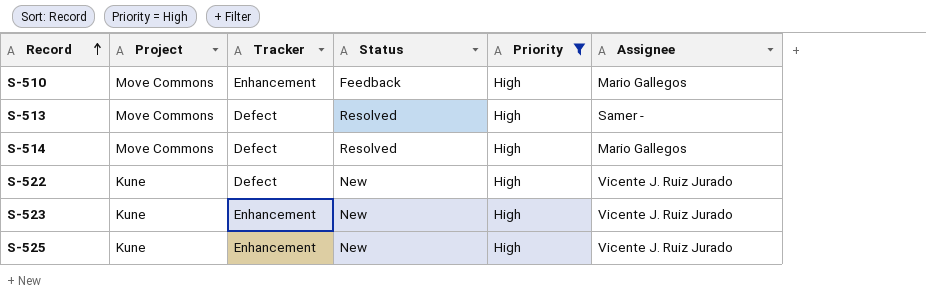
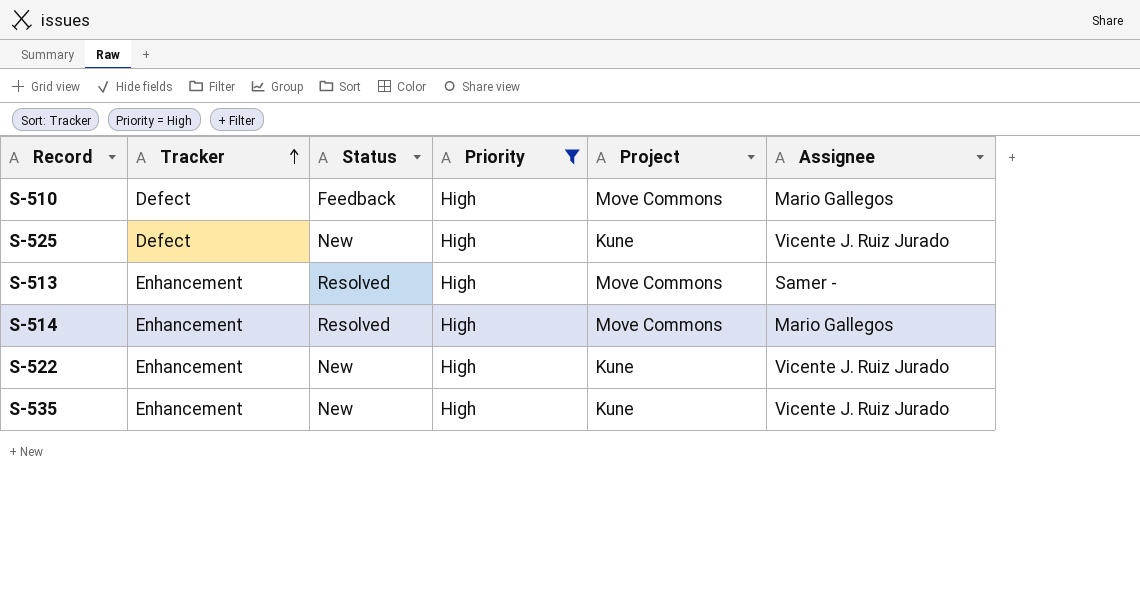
row order: Record ascending -> Tracker ascending
column Project | position: 2 -> 5
row S-523: Kune | Enhancement | New | High | Vicente J. Ruiz Jurado -> none
S-510 | Tracker: Enhancement -> Defect
S-525 | Tracker: Enhancement -> Defect
S-513 | Tracker: Defect -> Enhancement
S-514 | Tracker: Defect -> Enhancement
S-522 | Tracker: Defect -> Enhancement
row S-535: none -> Enhancement | New | High | Kune | Vicente J. Ruiz Jurado

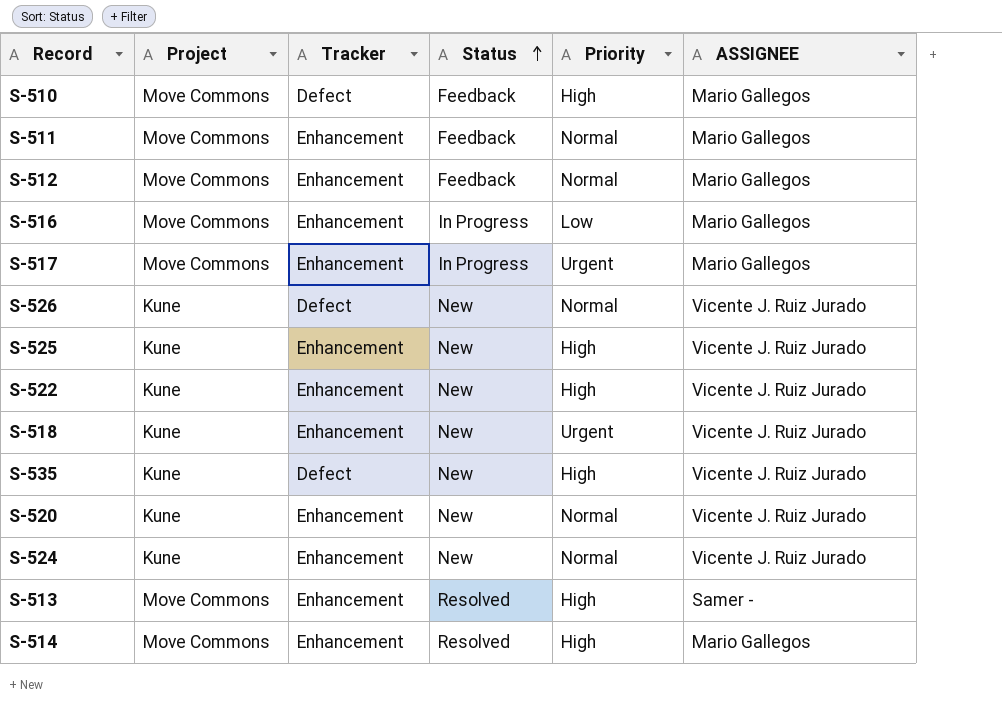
filter: Priority = High -> none
row order: Tracker ascending -> Status ascending
column Project | position: 5 -> 2
column name: Assignee -> ASSIGNEE
S-525 | Tracker: Defect -> Enhancement
S-535 | Tracker: Enhancement -> Defect

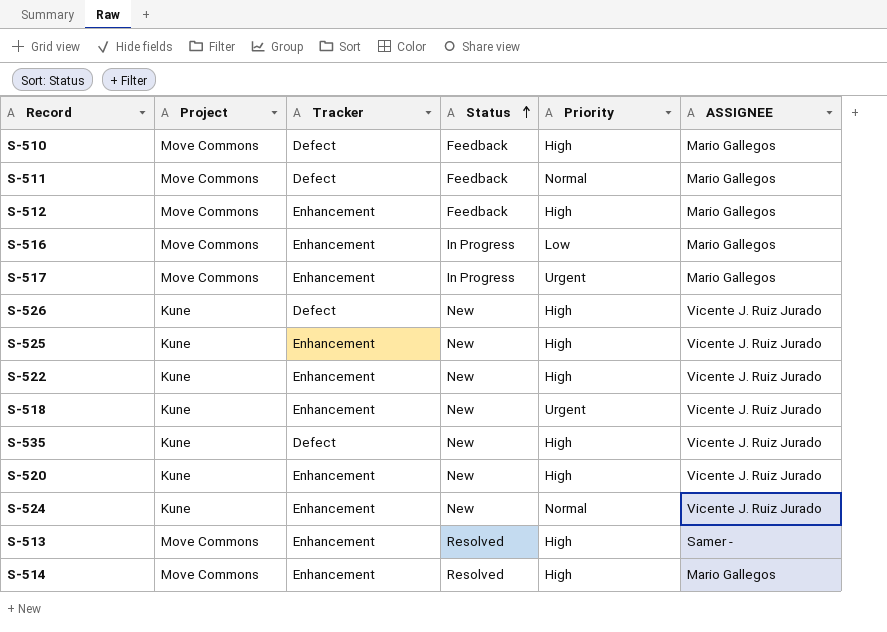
S-511 | Tracker: Enhancement -> Defect
S-512 | Priority: Normal -> High
S-526 | Priority: Normal -> High
S-520 | Priority: Normal -> High

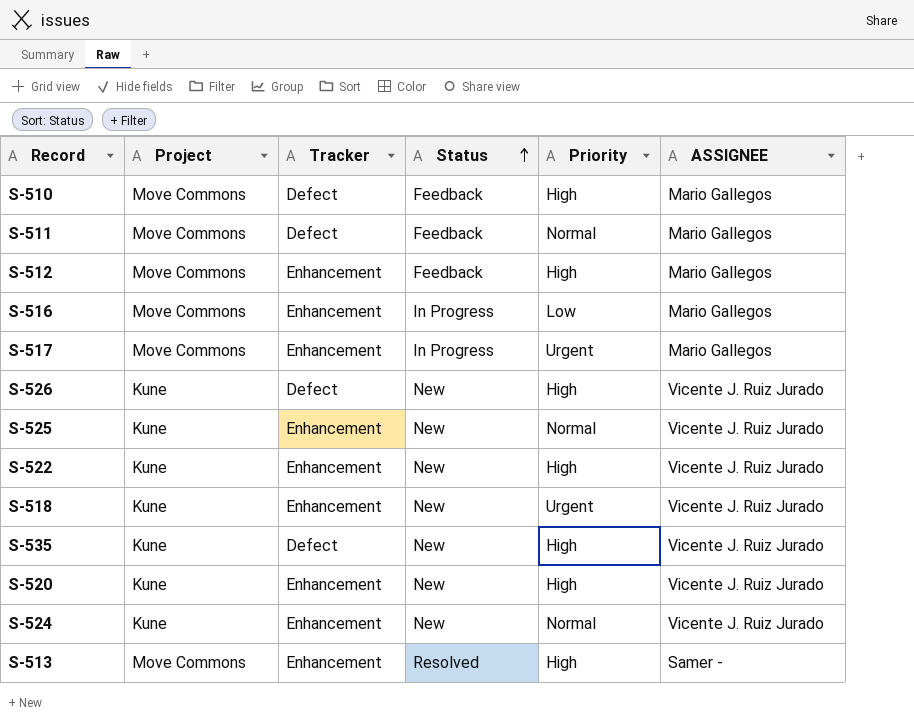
row S-514: Move Commons | Enhancement | Resolved | High | Mario Gallegos -> none
S-525 | Priority: High -> Normal

